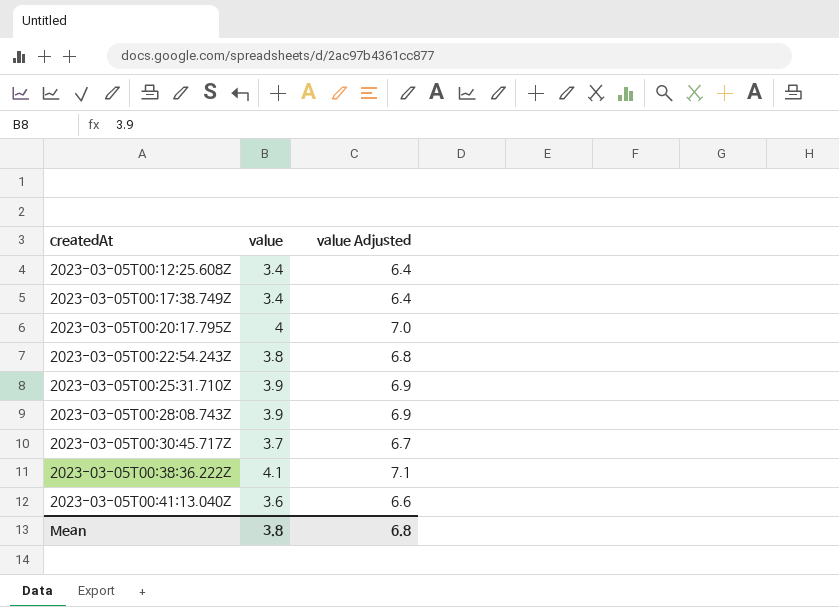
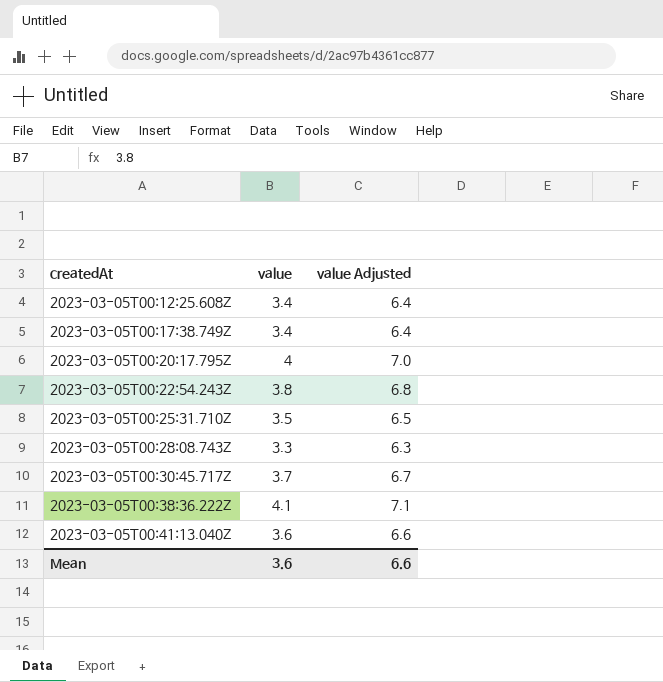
2023-03-05T00:25:31.710Z | value: 3.9 -> 3.5
2023-03-05T00:25:31.710Z | value Adjusted: 6.9 -> 6.5
2023-03-05T00:28:08.743Z | value: 3.9 -> 3.3
2023-03-05T00:28:08.743Z | value Adjusted: 6.9 -> 6.3
Mean | value: 3.8 -> 3.6
Mean | value Adjusted: 6.8 -> 6.6

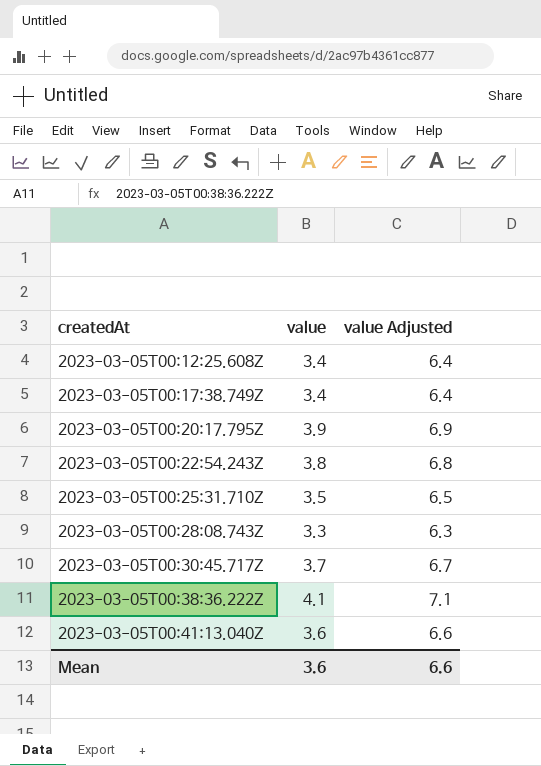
2023-03-05T00:20:17.795Z | value: 4 -> 3.9
2023-03-05T00:20:17.795Z | value Adjusted: 7.0 -> 6.9

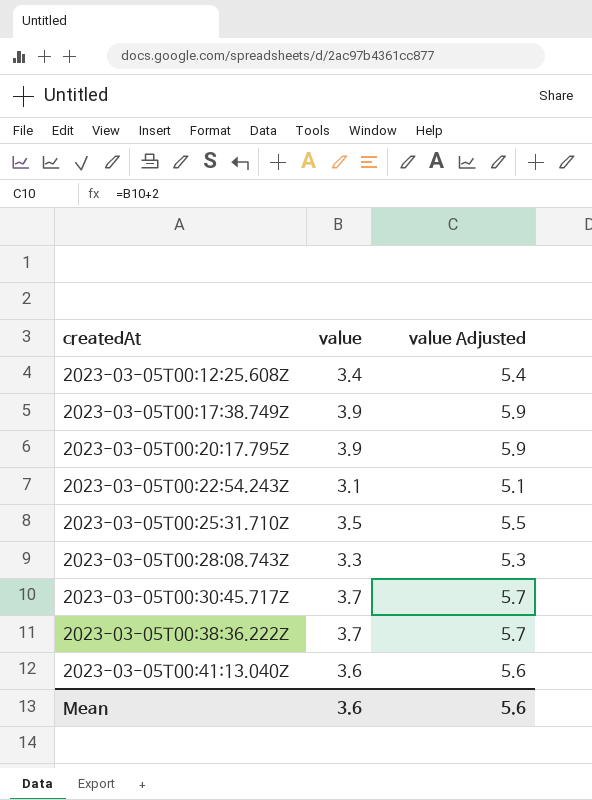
column value Adjusted | formula: [value] + 3 -> [value] + 2
2023-03-05T00:17:38.749Z | value: 3.4 -> 3.9
2023-03-05T00:22:54.243Z | value: 3.8 -> 3.1
2023-03-05T00:38:36.222Z | value: 4.1 -> 3.7
Mean | value Adjusted: 6.6 -> 5.6

